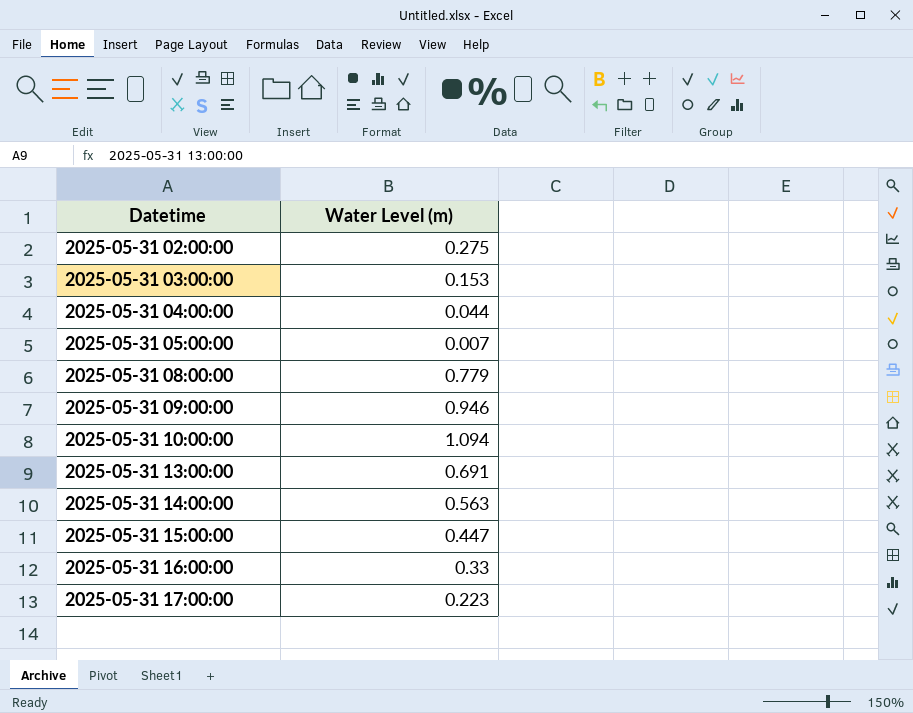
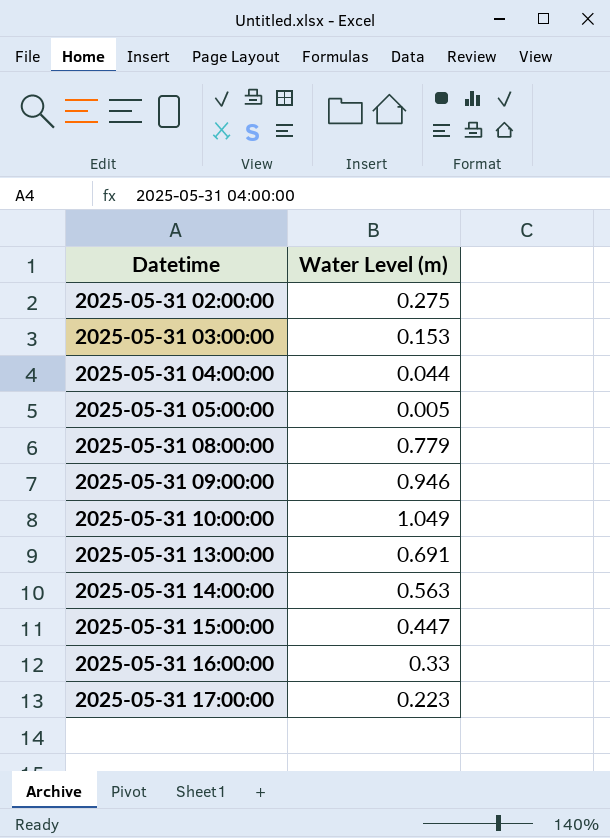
2025-05-31 05:00:00 | Water Level (m): 0.007 -> 0.005
2025-05-31 10:00:00 | Water Level (m): 1.094 -> 1.049

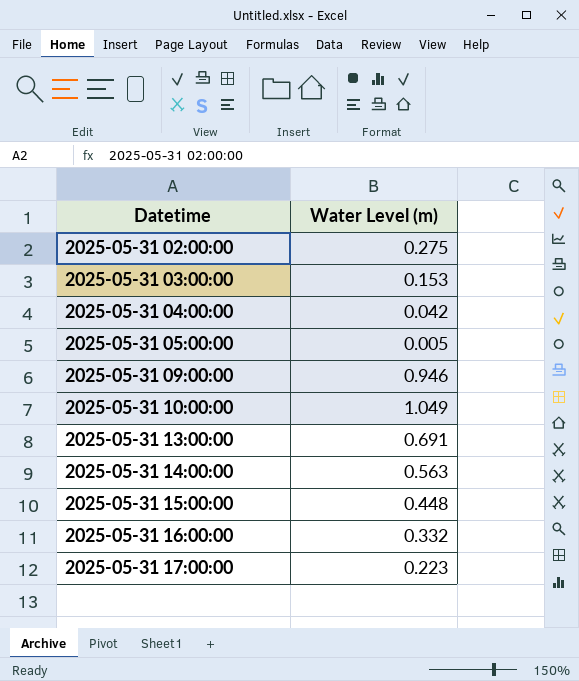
row 2025-05-31 08:00:00: 0.779 -> none
2025-05-31 04:00:00 | Water Level (m): 0.044 -> 0.042
2025-05-31 15:00:00 | Water Level (m): 0.447 -> 0.448
2025-05-31 16:00:00 | Water Level (m): 0.33 -> 0.332

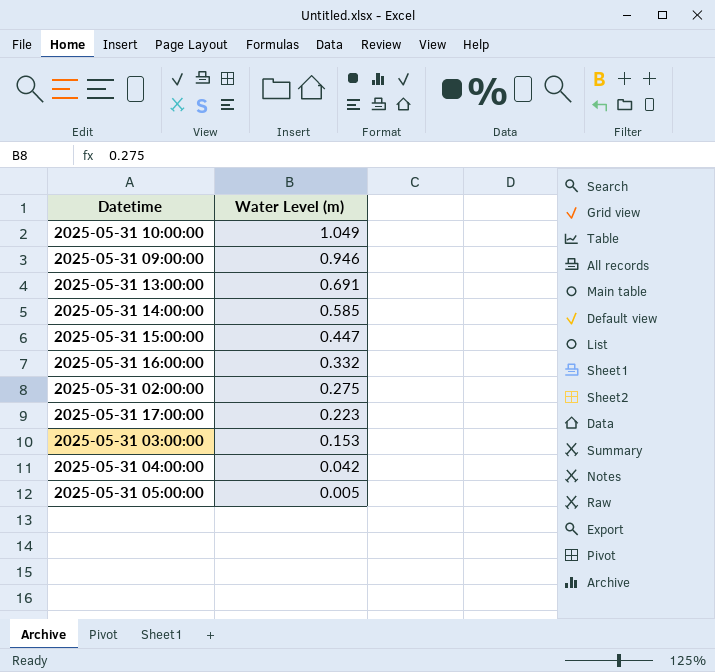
row order: Datetime ascending -> Water Level (m) descending
2025-05-31 14:00:00 | Water Level (m): 0.563 -> 0.585
2025-05-31 15:00:00 | Water Level (m): 0.448 -> 0.447

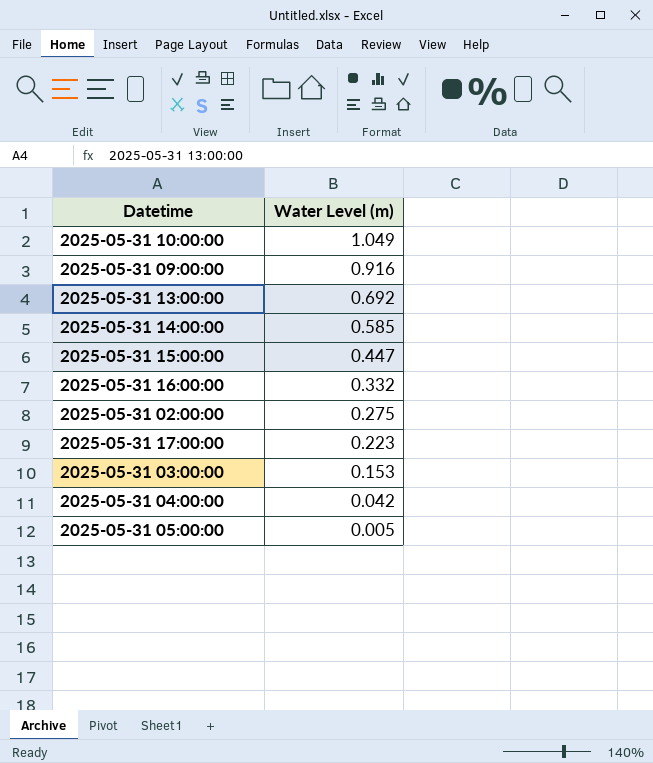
2025-05-31 09:00:00 | Water Level (m): 0.946 -> 0.916
2025-05-31 13:00:00 | Water Level (m): 0.691 -> 0.692

